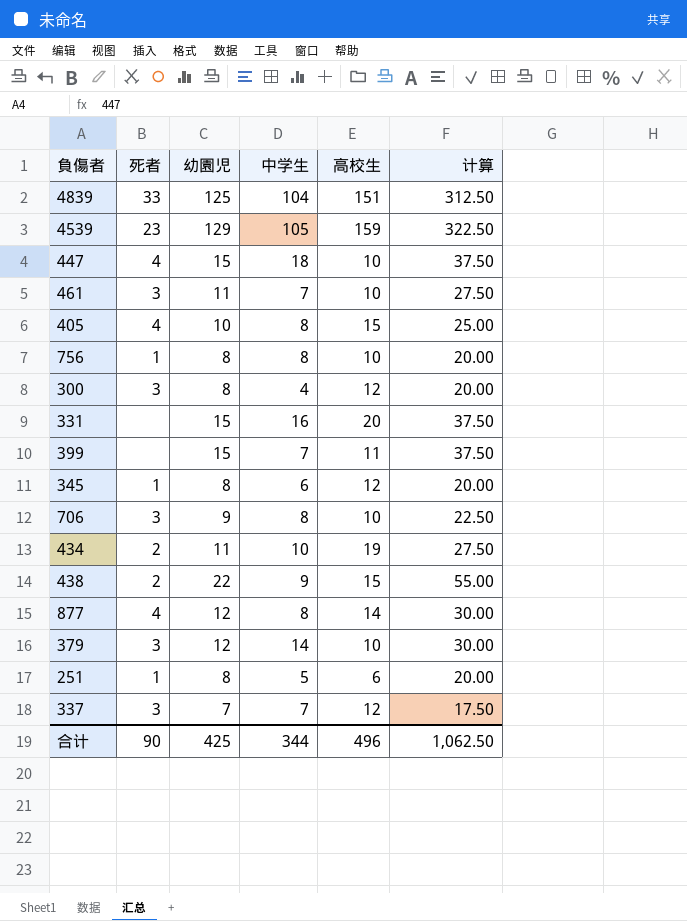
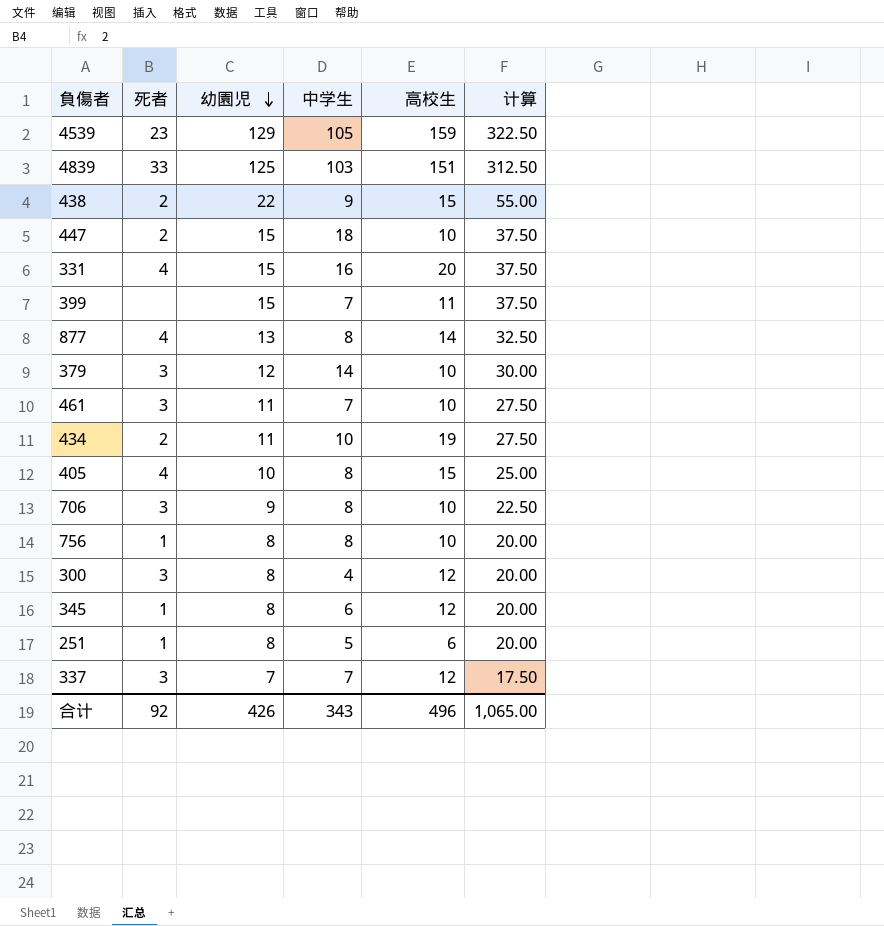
row order: none -> 幼園児 descending
4839 | 中学生: 104 -> 103
447 | 死者: 4 -> 2
331 | 死者: none -> 4
877 | 幼園児: 12 -> 13
877 | 计算: 30.00 -> 32.50
合计 | 死者: 90 -> 92
合计 | 幼園児: 425 -> 426
合计 | 中学生: 344 -> 343
合计 | 计算: 1,062.50 -> 1,065.00

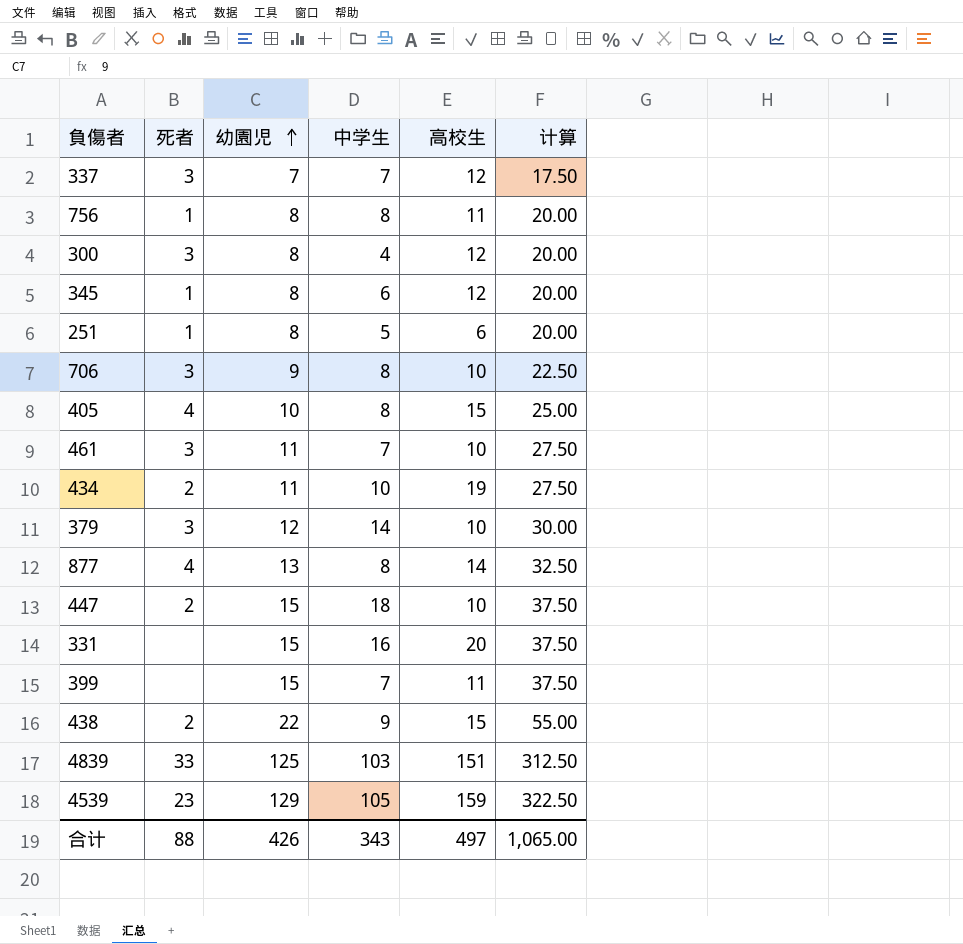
row order: 幼園児 descending -> 幼園児 ascending
756 | 高校生: 10 -> 11
331 | 死者: 4 -> none
合计 | 死者: 92 -> 88
合计 | 高校生: 496 -> 497

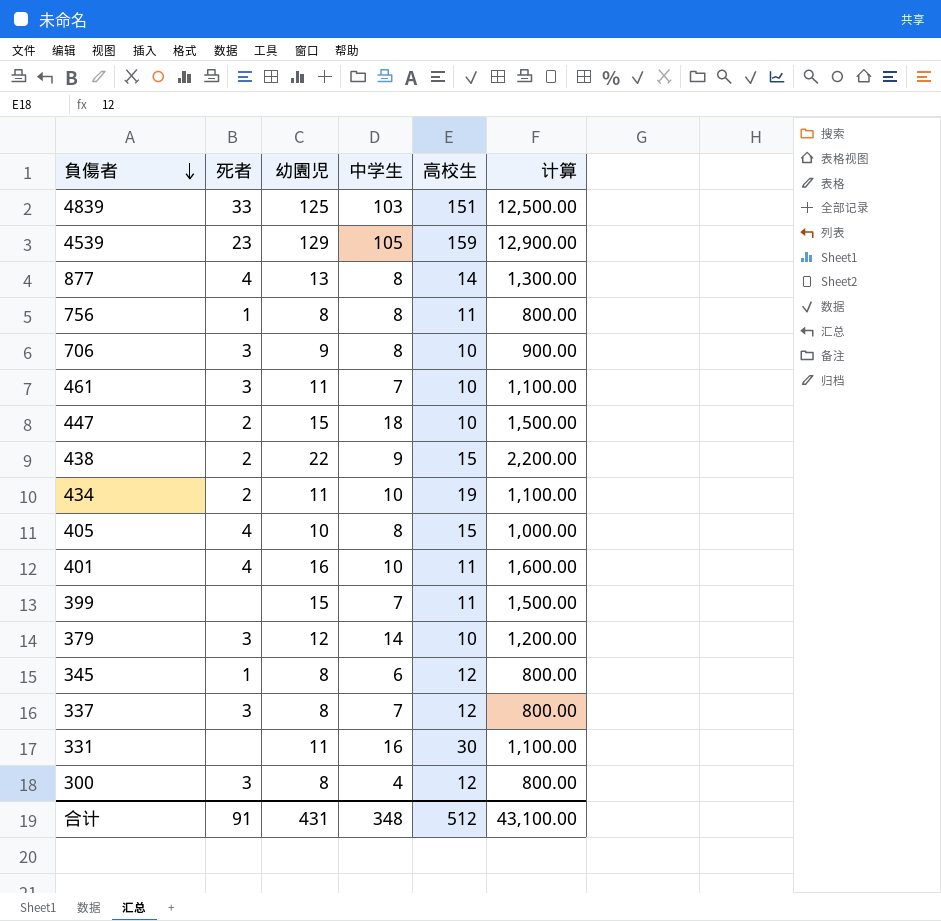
row order: 幼園児 ascending -> 負傷者 descending
column 计算 | formula: [幼園児] * 2.5 -> [幼園児] * 100
row 251: 1 | 8 | 5 | 6 | 20.00 -> none
row 401: none -> 4 | 16 | 10 | 11 | 1,600.00
337 | 幼園児: 7 -> 8
331 | 幼園児: 15 -> 11
331 | 高校生: 20 -> 30
合计 | 死者: 88 -> 91
合计 | 幼園児: 426 -> 431
合计 | 中学生: 343 -> 348
合计 | 高校生: 497 -> 512
合计 | 计算: 1,065.00 -> 43,100.00

